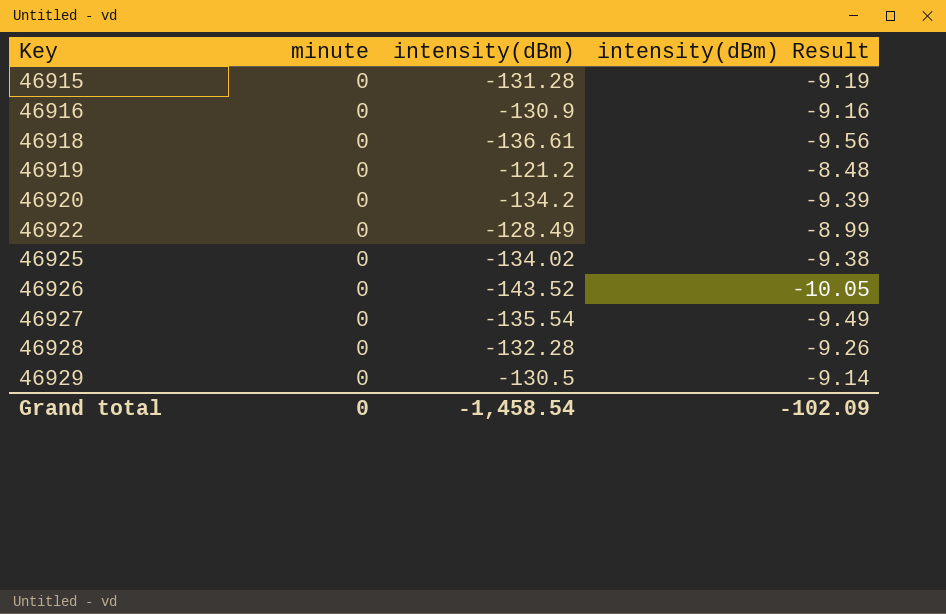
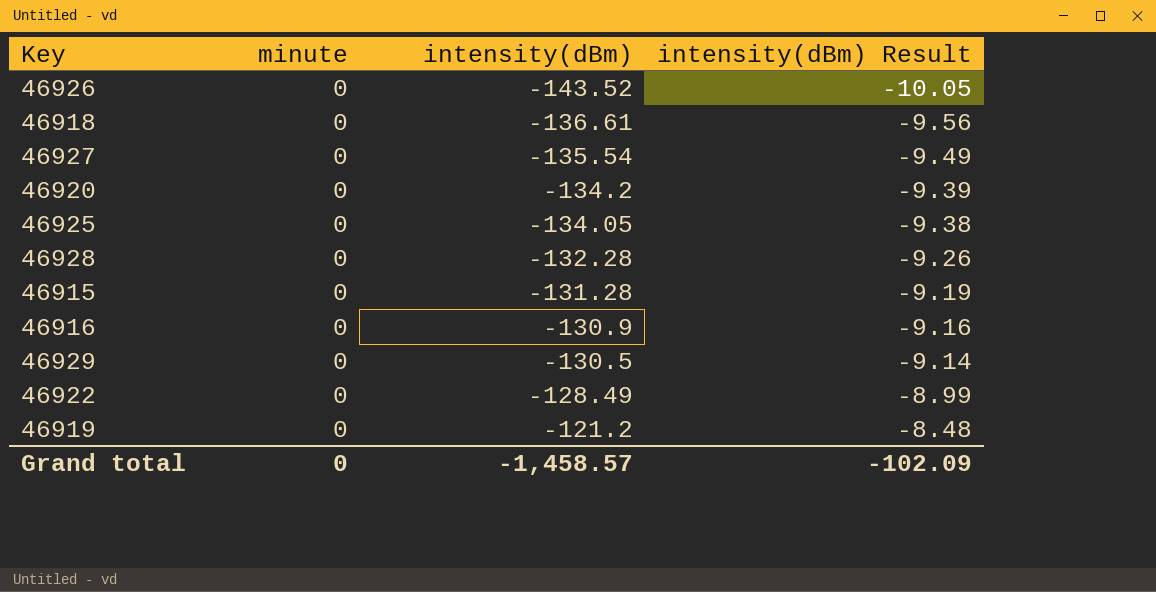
row order: Key ascending -> intensity(dBm) ascending
46925 | intensity(dBm): -134.02 -> -134.05
Grand total | intensity(dBm): -1,458.54 -> -1,458.57

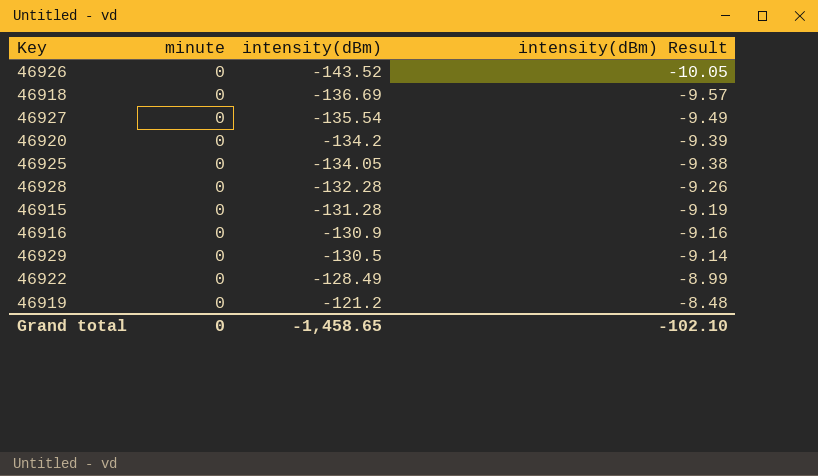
46918 | intensity(dBm): -136.61 -> -136.69
46918 | intensity(dBm) Result: -9.56 -> -9.57
Grand total | intensity(dBm): -1,458.57 -> -1,458.65
Grand total | intensity(dBm) Result: -102.09 -> -102.10

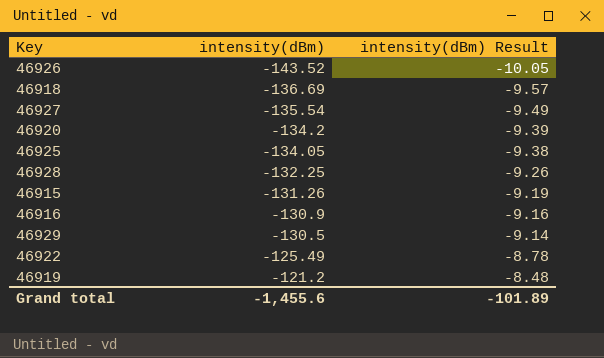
column minute | position: 2 -> none
46928 | intensity(dBm): -132.28 -> -132.25
46915 | intensity(dBm): -131.28 -> -131.26
46922 | intensity(dBm): -128.49 -> -125.49
46922 | intensity(dBm) Result: -8.99 -> -8.78
Grand total | intensity(dBm): -1,458.65 -> -1,455.6
Grand total | intensity(dBm) Result: -102.10 -> -101.89

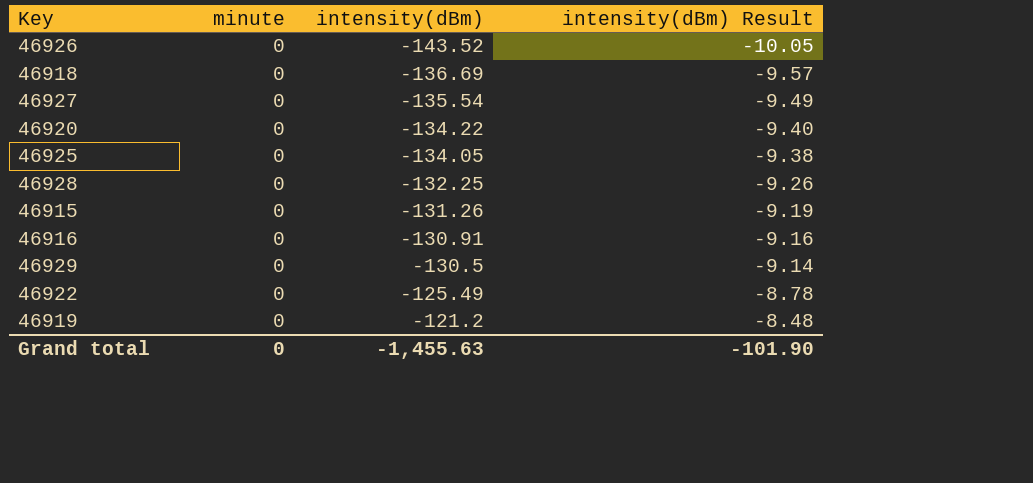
column minute | position: none -> 2
46920 | intensity(dBm): -134.2 -> -134.22
46920 | intensity(dBm) Result: -9.39 -> -9.40
46916 | intensity(dBm): -130.9 -> -130.91
Grand total | intensity(dBm): -1,455.6 -> -1,455.63
Grand total | intensity(dBm) Result: -101.89 -> -101.90

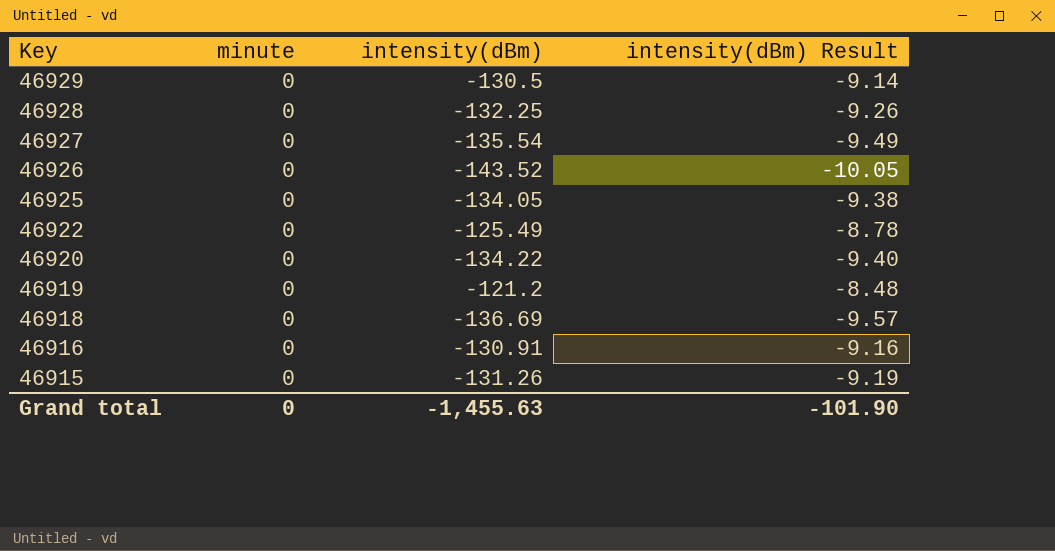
row order: intensity(dBm) ascending -> Key descending

